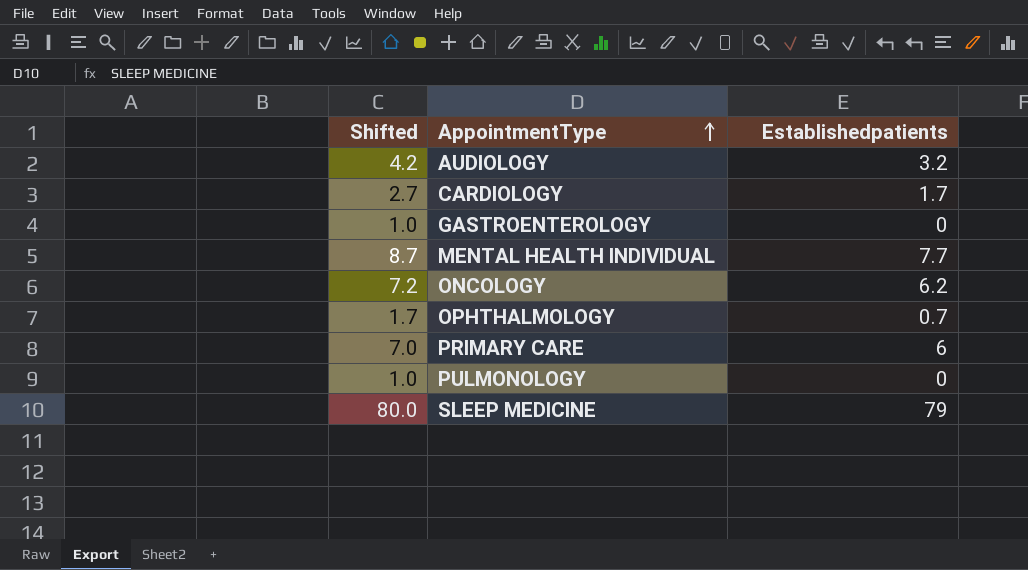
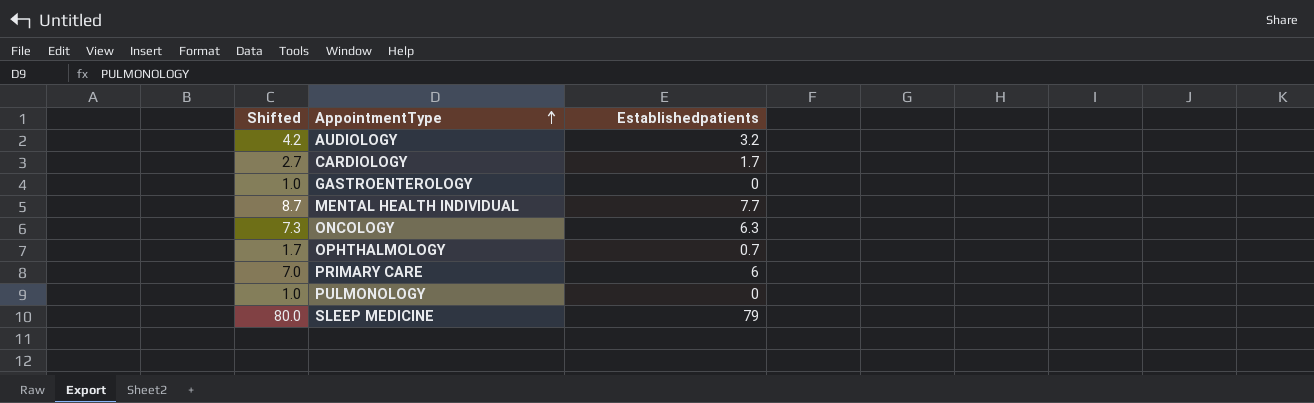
ONCOLOGY | Shifted: 7.2 -> 7.3
ONCOLOGY | Establishedpatients: 6.2 -> 6.3

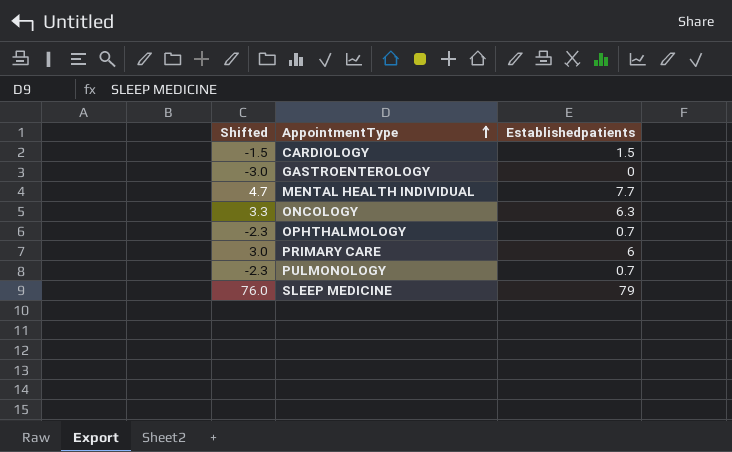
column Shifted | formula: [Establishedpatients] + 1 -> [Establishedpatients] - 3
row AUDIOLOGY: 4.2 | 3.2 -> none
CARDIOLOGY | Establishedpatients: 1.7 -> 1.5
PULMONOLOGY | Establishedpatients: 0 -> 0.7

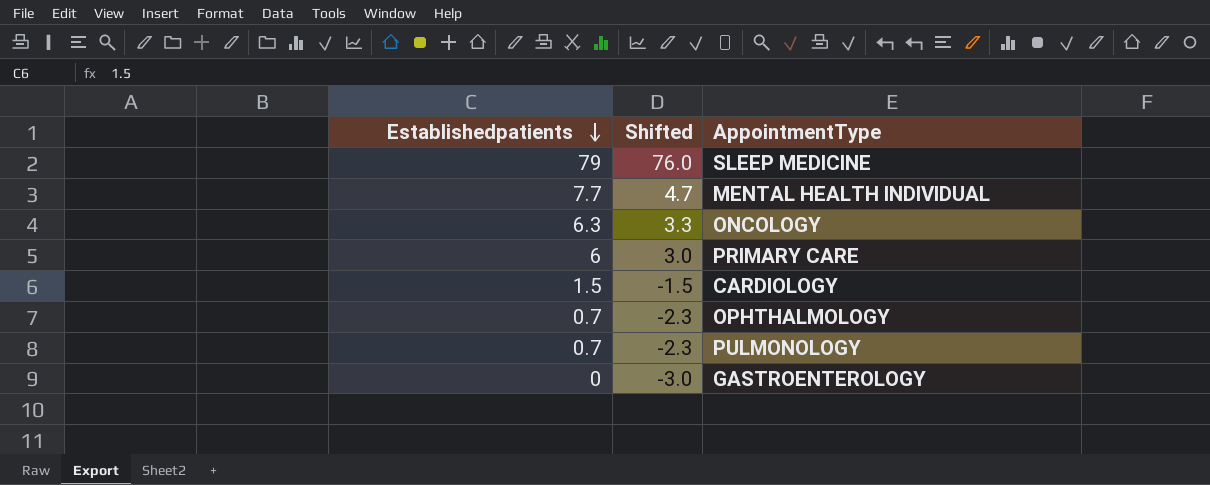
row order: AppointmentType ascending -> Establishedpatients descending
column Establishedpatients | position: 3 -> 1

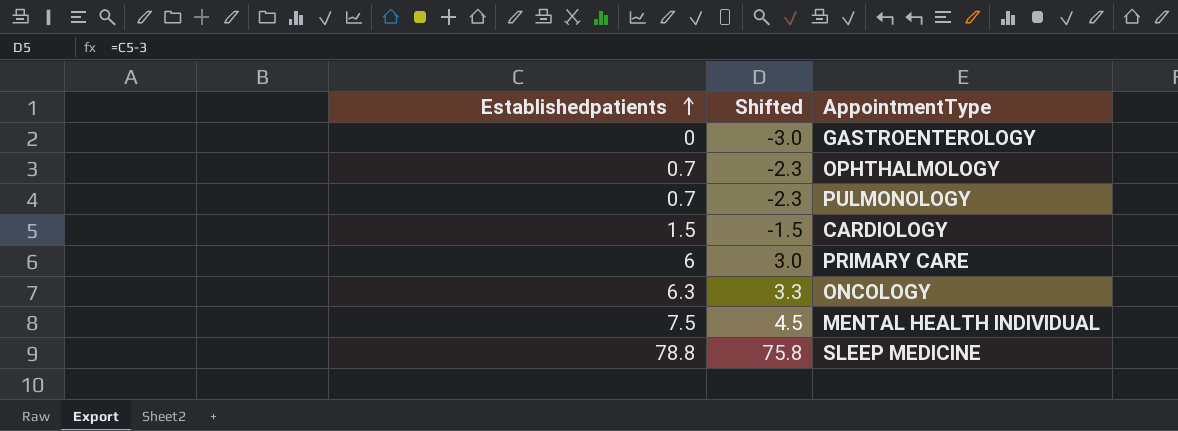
row order: Establishedpatients descending -> Establishedpatients ascending
MENTAL HEALTH INDIVIDUAL | Establishedpatients: 7.7 -> 7.5
MENTAL HEALTH INDIVIDUAL | Shifted: 4.7 -> 4.5
SLEEP MEDICINE | Establishedpatients: 79 -> 78.8
SLEEP MEDICINE | Shifted: 76.0 -> 75.8

